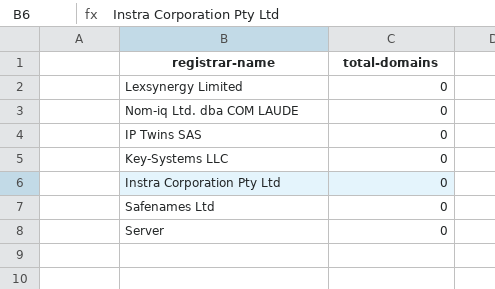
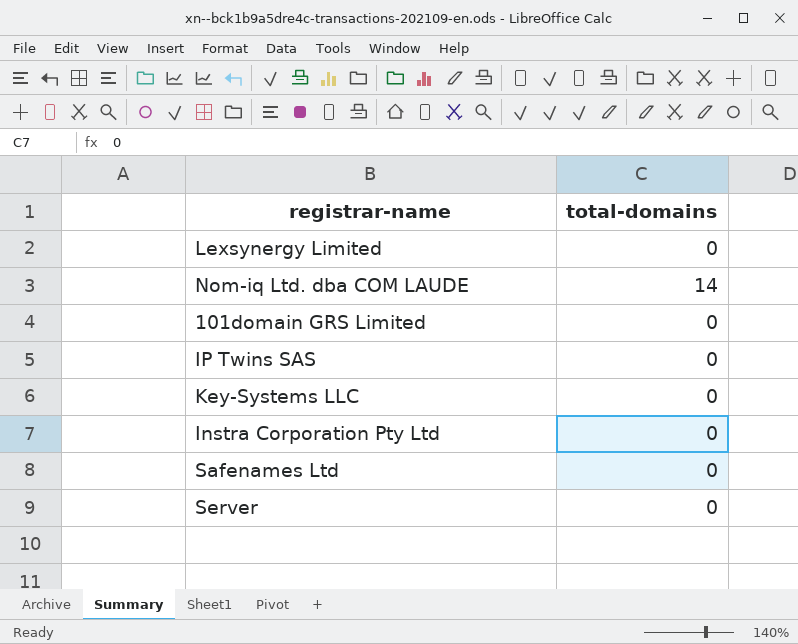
Nom-iq Ltd. dba COM LAUDE | total-domains: 0 -> 14
row 101domain GRS Limited: none -> 0

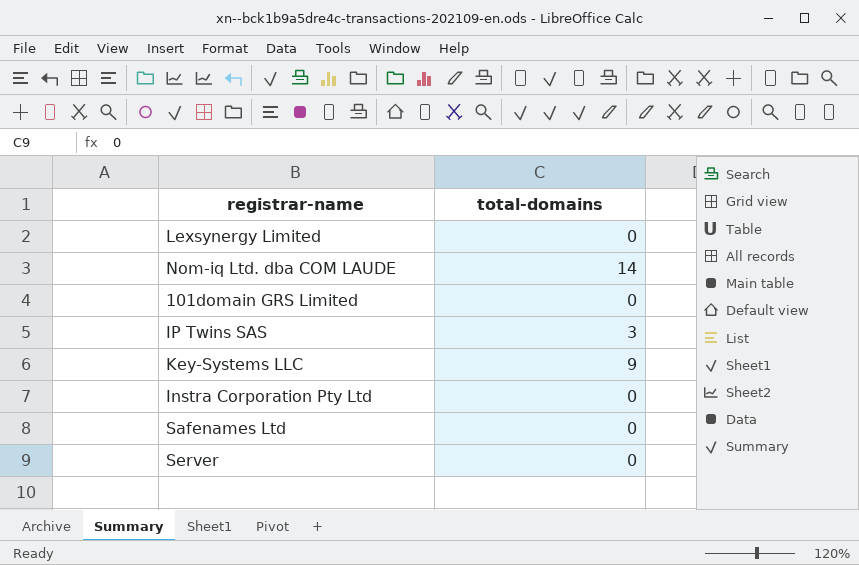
IP Twins SAS | total-domains: 0 -> 3
Key-Systems LLC | total-domains: 0 -> 9

